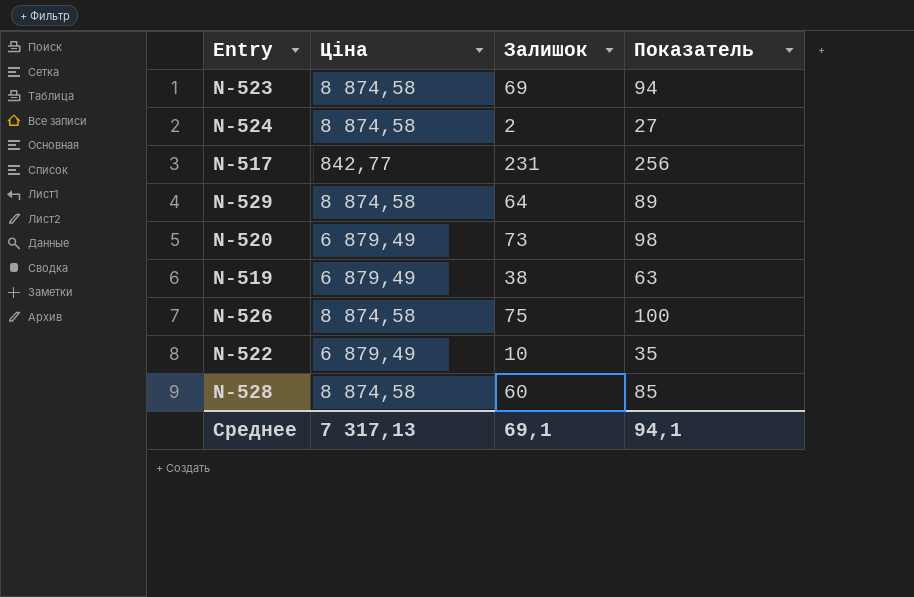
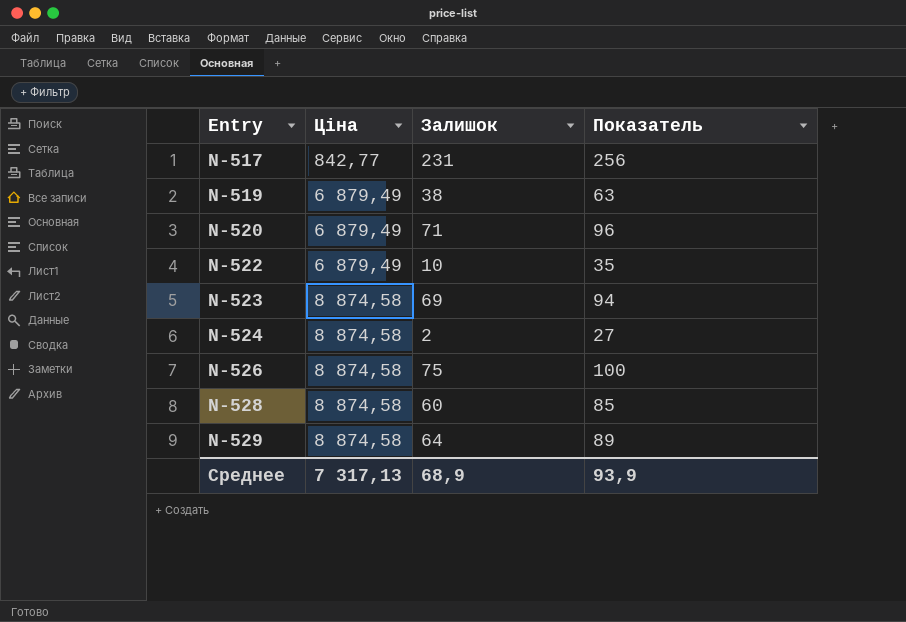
row order: none -> Entry ascending
N-520 | Залишок: 73 -> 71
N-520 | Показатель: 98 -> 96
Среднее | Залишок: 69,1 -> 68,9
Среднее | Показатель: 94,1 -> 93,9

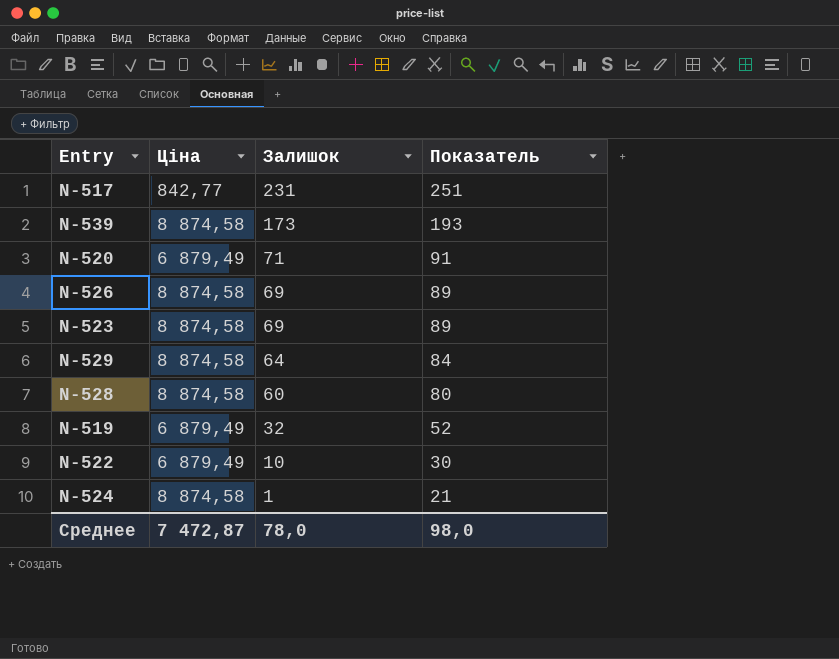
row order: Entry ascending -> Залишок descending
column Показатель | formula: [Залишок] + 25 -> [Залишок] + 20
row N-539: none -> 8 874,58 | 173 | 193
N-526 | Залишок: 75 -> 69
N-519 | Залишок: 38 -> 32
N-524 | Залишок: 2 -> 1
Среднее | Ціна: 7 317,13 -> 7 472,87
Среднее | Залишок: 68,9 -> 78,0
Среднее | Показатель: 93,9 -> 98,0

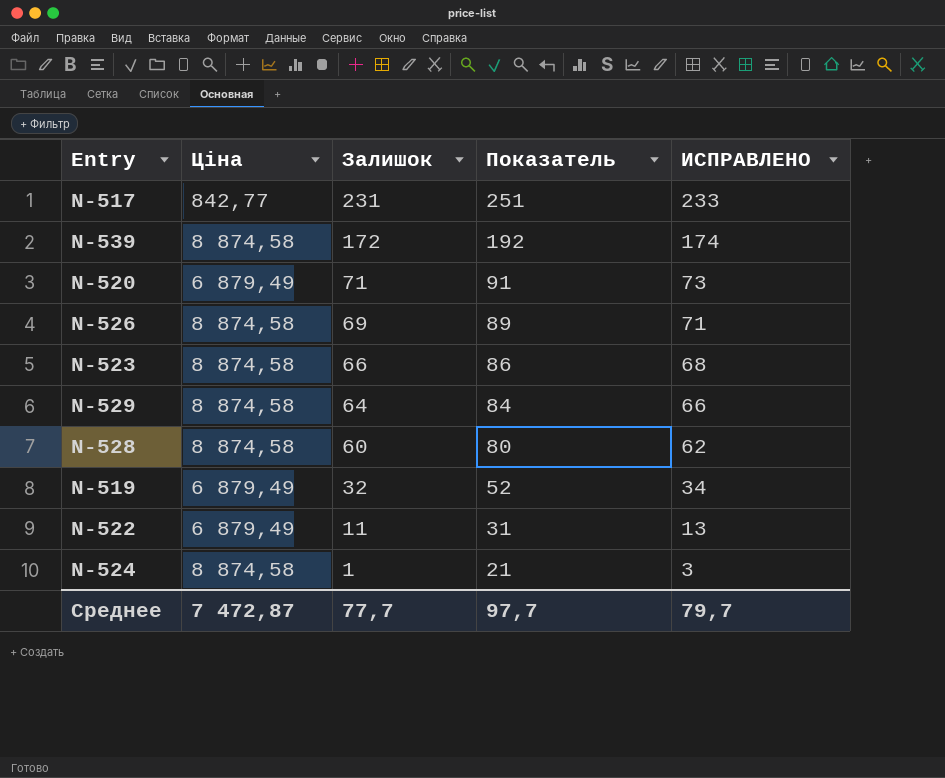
column ИСПРАВЛЕНО | formula: none -> [Залишок] + 2
N-539 | Залишок: 173 -> 172
N-539 | Показатель: 193 -> 192
N-523 | Залишок: 69 -> 66
N-523 | Показатель: 89 -> 86
N-522 | Залишок: 10 -> 11
N-522 | Показатель: 30 -> 31
Среднее | Залишок: 78,0 -> 77,7
Среднее | Показатель: 98,0 -> 97,7

